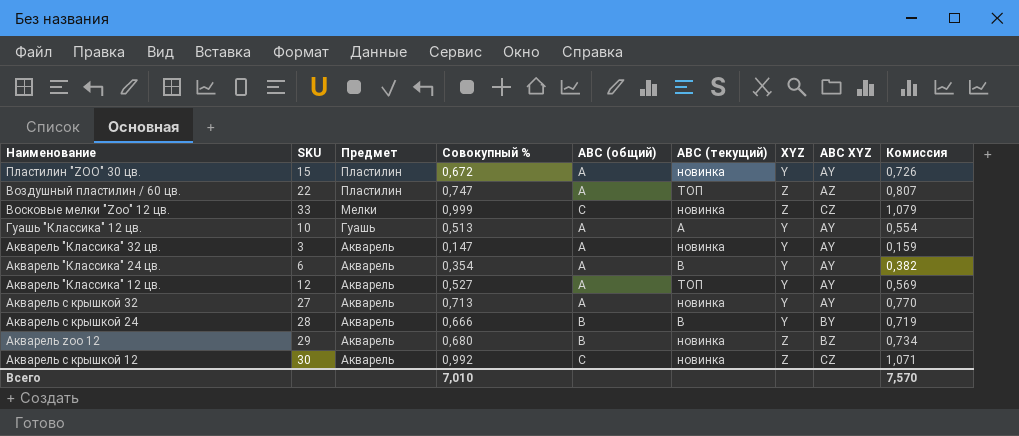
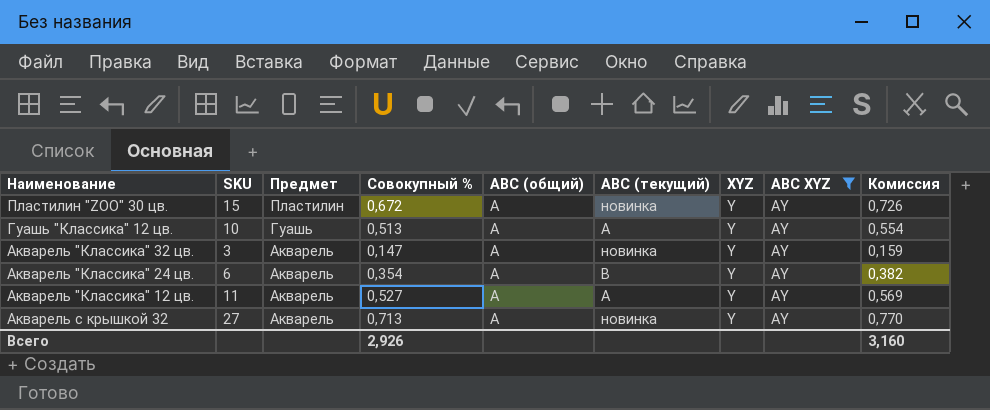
filter: none -> ABC XYZ = AY
Акварель "Классика" 12 цв. | SKU: 12 -> 11
Акварель "Классика" 12 цв. | ABC (текущий): ТОП -> A
Всего | Совокупный %: 7,010 -> 2,926
Всего | Комиссия: 7,570 -> 3,160

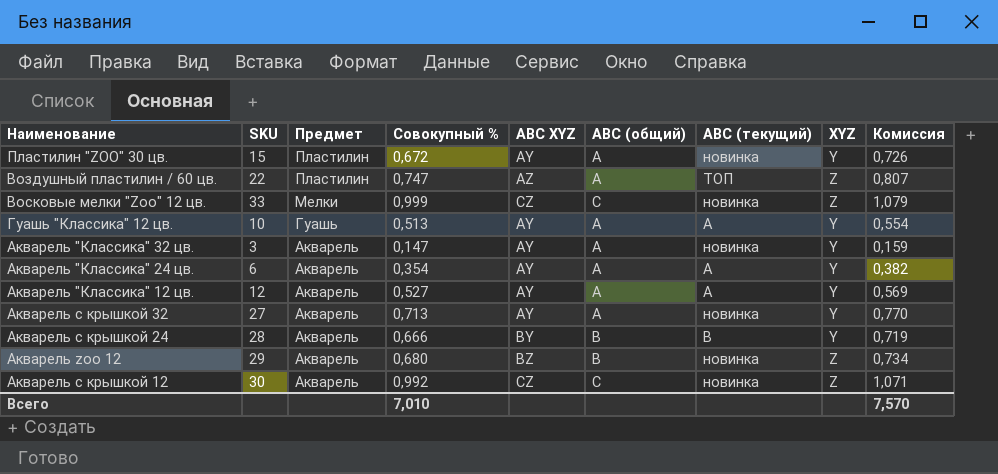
filter: ABC XYZ = AY -> none
column ABC XYZ | position: 8 -> 5
Акварель "Классика" 24 цв. | ABC (текущий): B -> A
Акварель "Классика" 12 цв. | SKU: 11 -> 12
Всего | Совокупный %: 2,926 -> 7,010
Всего | Комиссия: 3,160 -> 7,570

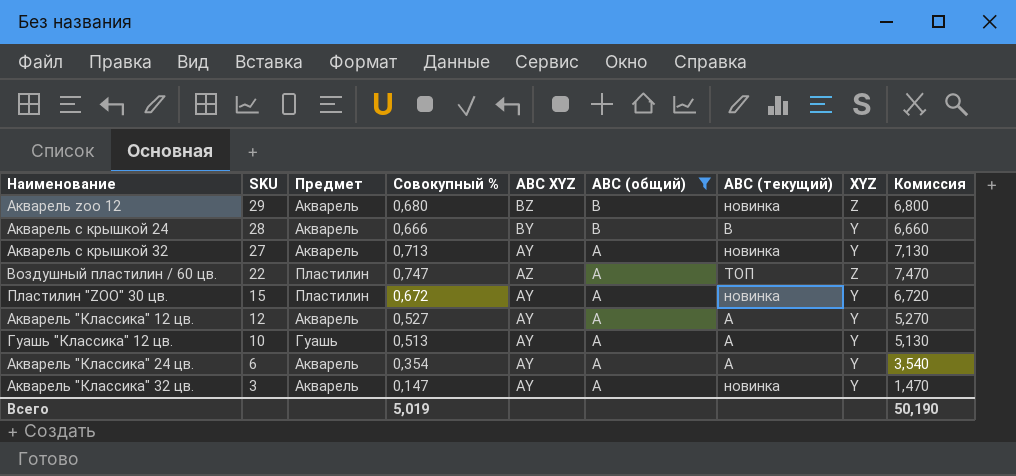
filter: none -> ABC (общий) != C
row order: Предмет descending -> SKU descending
column Комиссия | formula: [Совокупный %] * 1,08 -> [Совокупный %] * 10
Всего | Совокупный %: 7,010 -> 5,019
Всего | Комиссия: 7,570 -> 50,190

